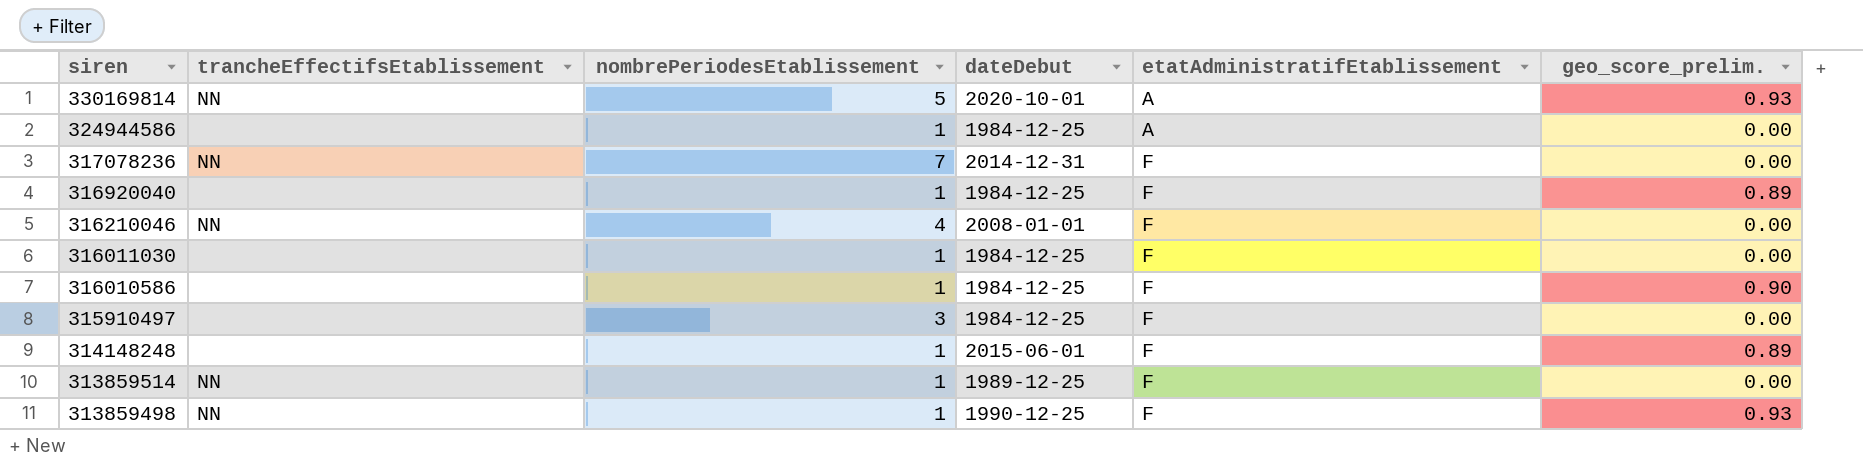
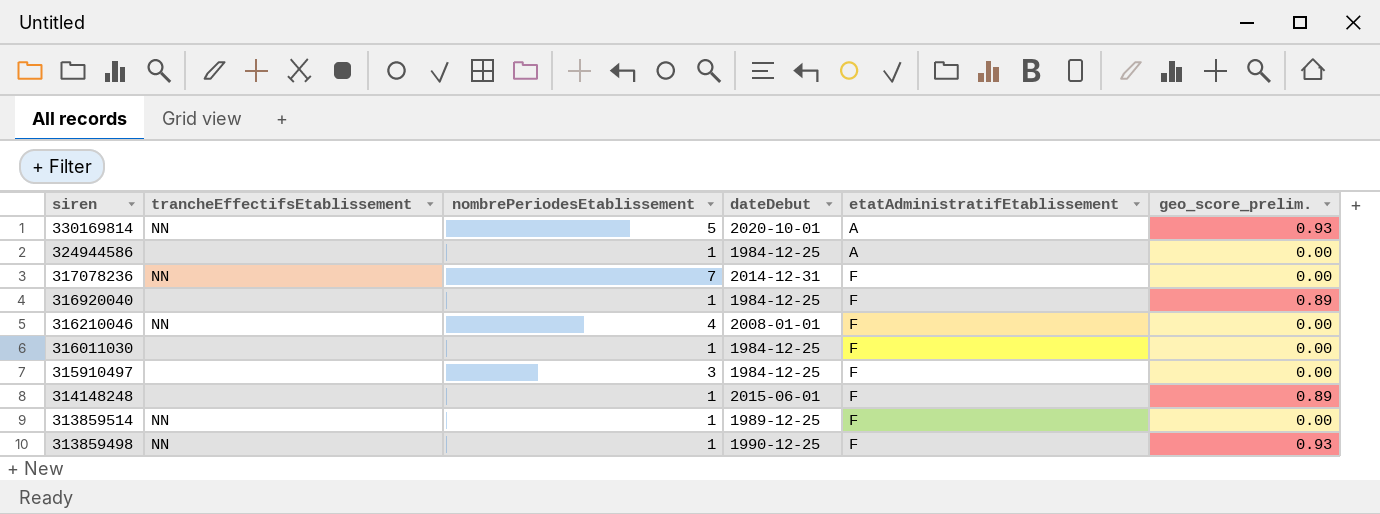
row 316010586: none | 1 | 1984-12-25 | F | 0.90 -> none

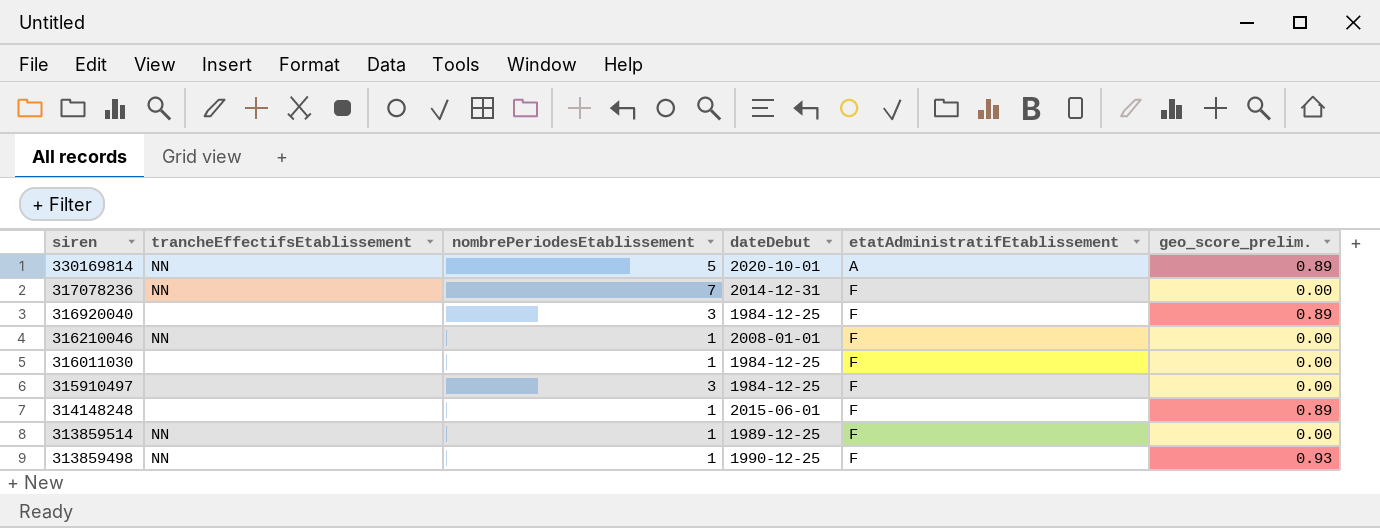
row 324944586: none | 1 | 1984-12-25 | A | 0.00 -> none
330169814 | geo_score_prelim.: 0.93 -> 0.89
316920040 | nombrePeriodesEtablissement: 1 -> 3
316210046 | nombrePeriodesEtablissement: 4 -> 1

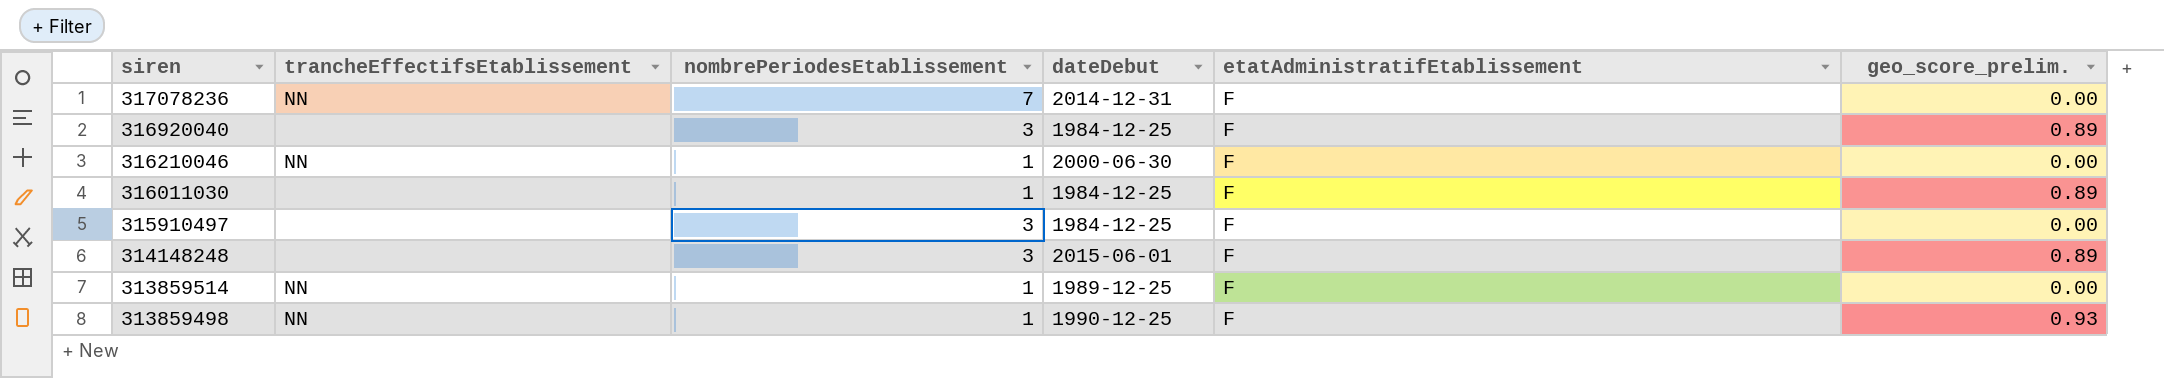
row 330169814: NN | 5 | 2020-10-01 | A | 0.89 -> none
316210046 | dateDebut: 2008-01-01 -> 2000-06-30
316011030 | geo_score_prelim.: 0.00 -> 0.89
314148248 | nombrePeriodesEtablissement: 1 -> 3

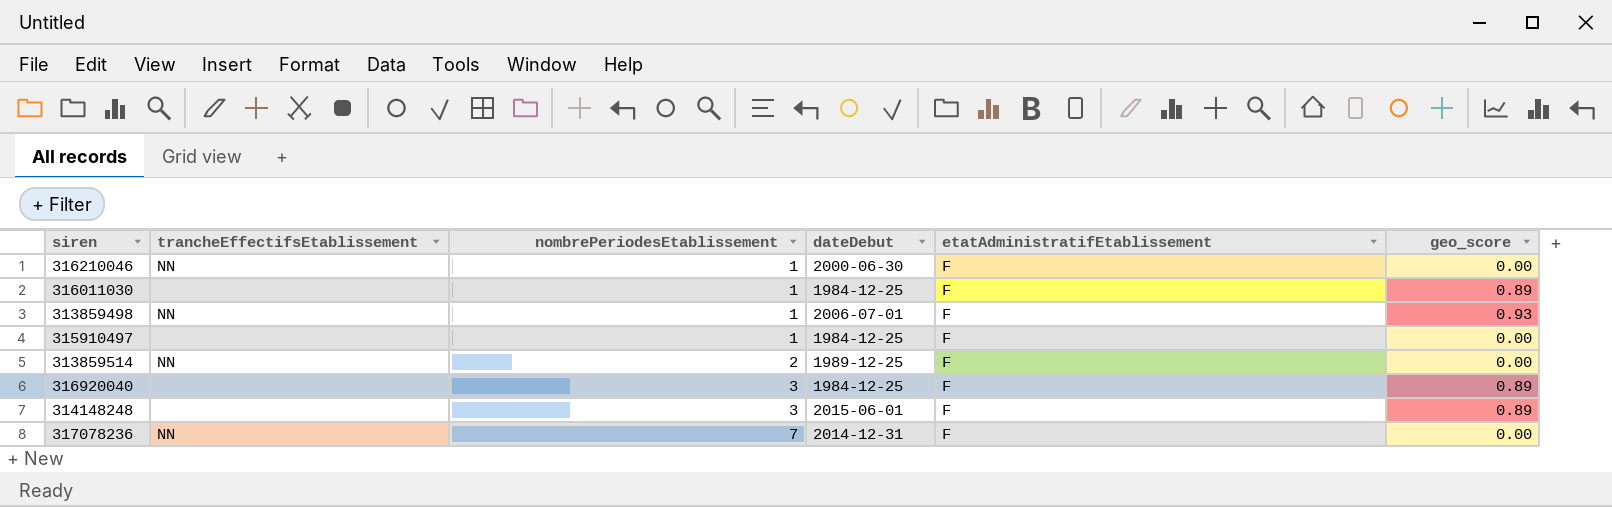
row order: siren descending -> nombrePeriodesEtablissement ascending
column name: geo_score_prelim. -> geo_score
313859498 | dateDebut: 1990-12-25 -> 2006-07-01
315910497 | nombrePeriodesEtablissement: 3 -> 1
313859514 | nombrePeriodesEtablissement: 1 -> 2

